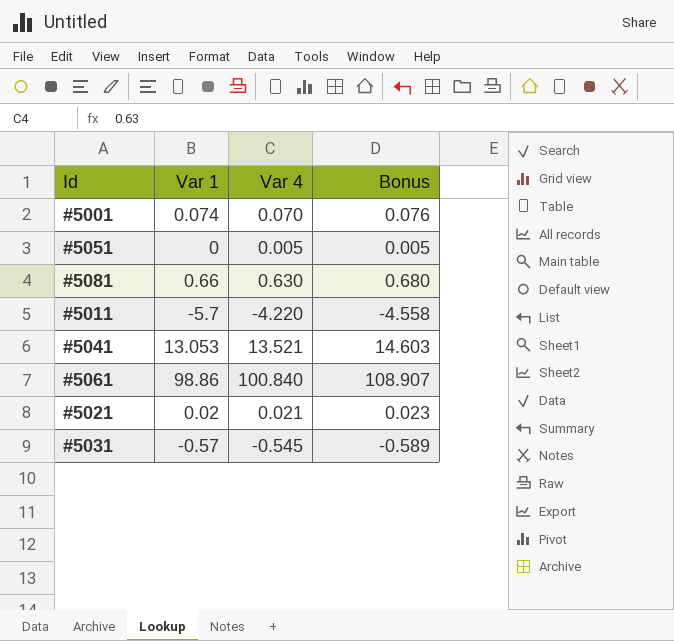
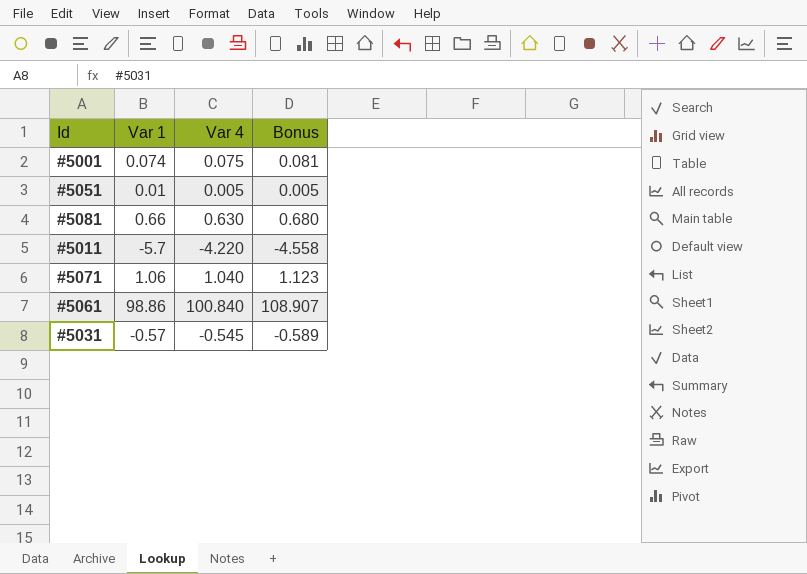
row #5041: 13.053 | 13.521 | 14.603 -> none
row #5021: 0.02 | 0.021 | 0.023 -> none
#5001 | Var 4: 0.070 -> 0.075
#5001 | Bonus: 0.076 -> 0.081
#5051 | Var 1: 0 -> 0.01
row #5071: none -> 1.06 | 1.040 | 1.123

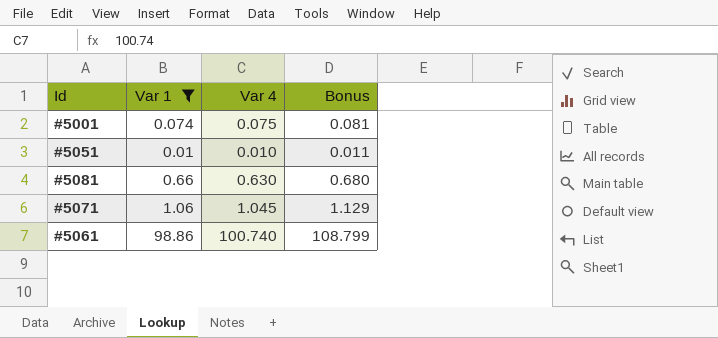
filter: none -> Var 1 >= 0.01
#5051 | Var 4: 0.005 -> 0.010
#5051 | Bonus: 0.005 -> 0.011
#5071 | Var 4: 1.040 -> 1.045
#5071 | Bonus: 1.123 -> 1.129
#5061 | Var 4: 100.840 -> 100.740
#5061 | Bonus: 108.907 -> 108.799

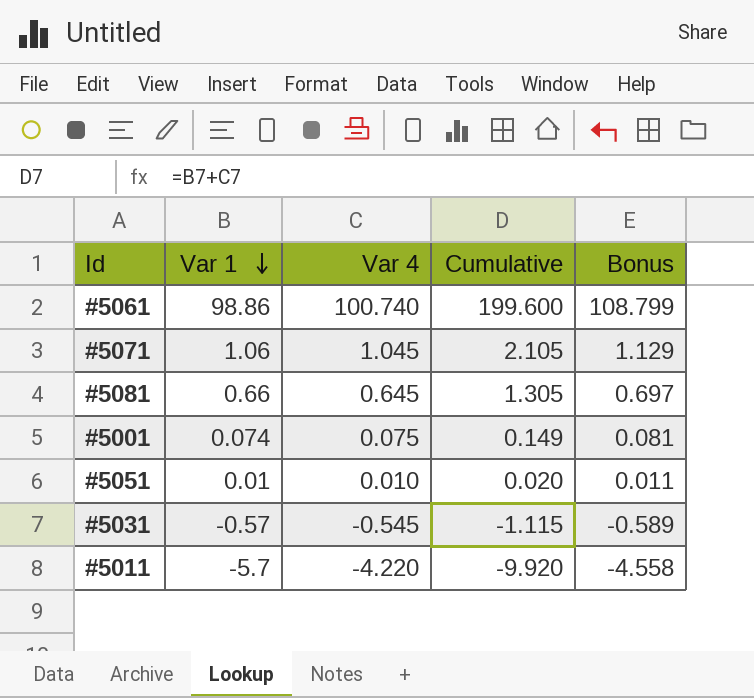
filter: Var 1 >= 0.01 -> none
row order: none -> Var 1 descending
column Cumulative | formula: none -> [Var 1] + [Var 4]
#5081 | Var 4: 0.630 -> 0.645
#5081 | Bonus: 0.680 -> 0.697

